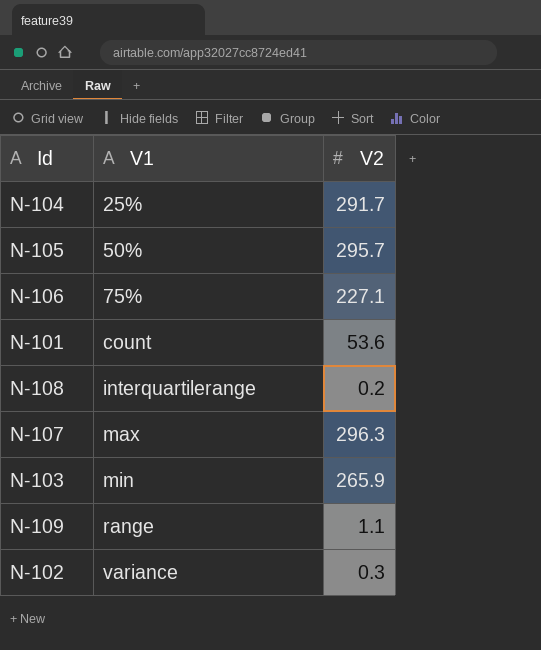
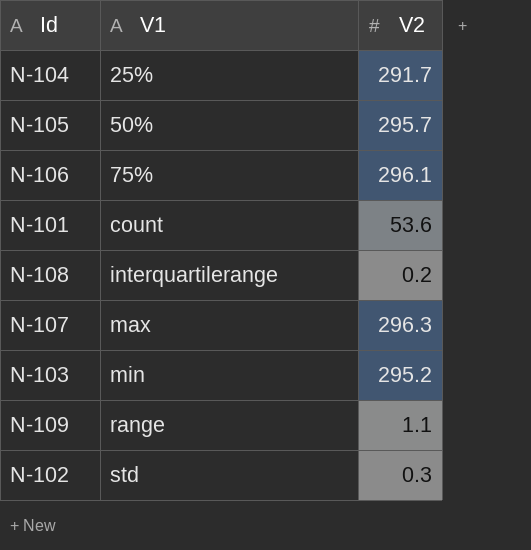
N-106 | V2: 227.1 -> 296.1
N-103 | V2: 265.9 -> 295.2
N-102 | V1: variance -> std

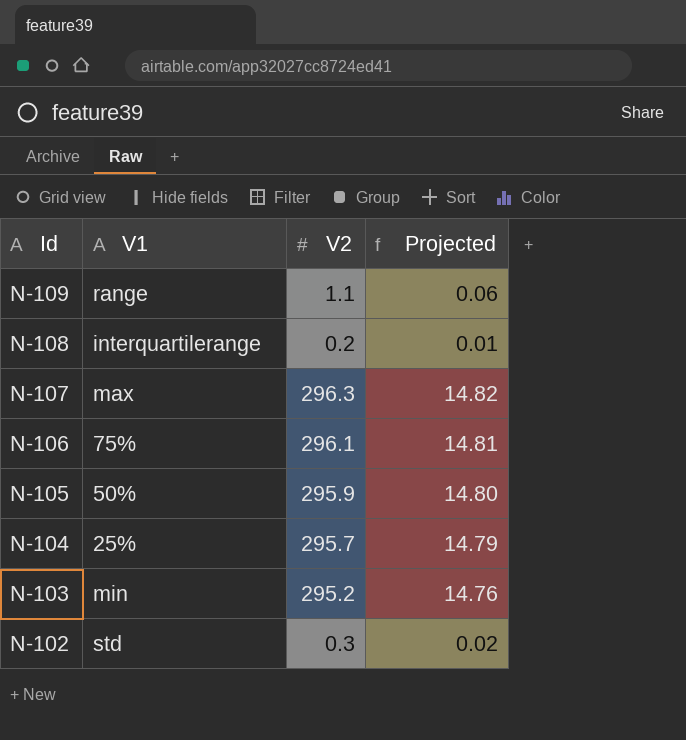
row order: V1 ascending -> Id descending
column Projected | formula: none -> [V2] * 0.05
row N-101: count | 53.6 -> none
N-105 | V2: 295.7 -> 295.9
N-104 | V2: 291.7 -> 295.7

